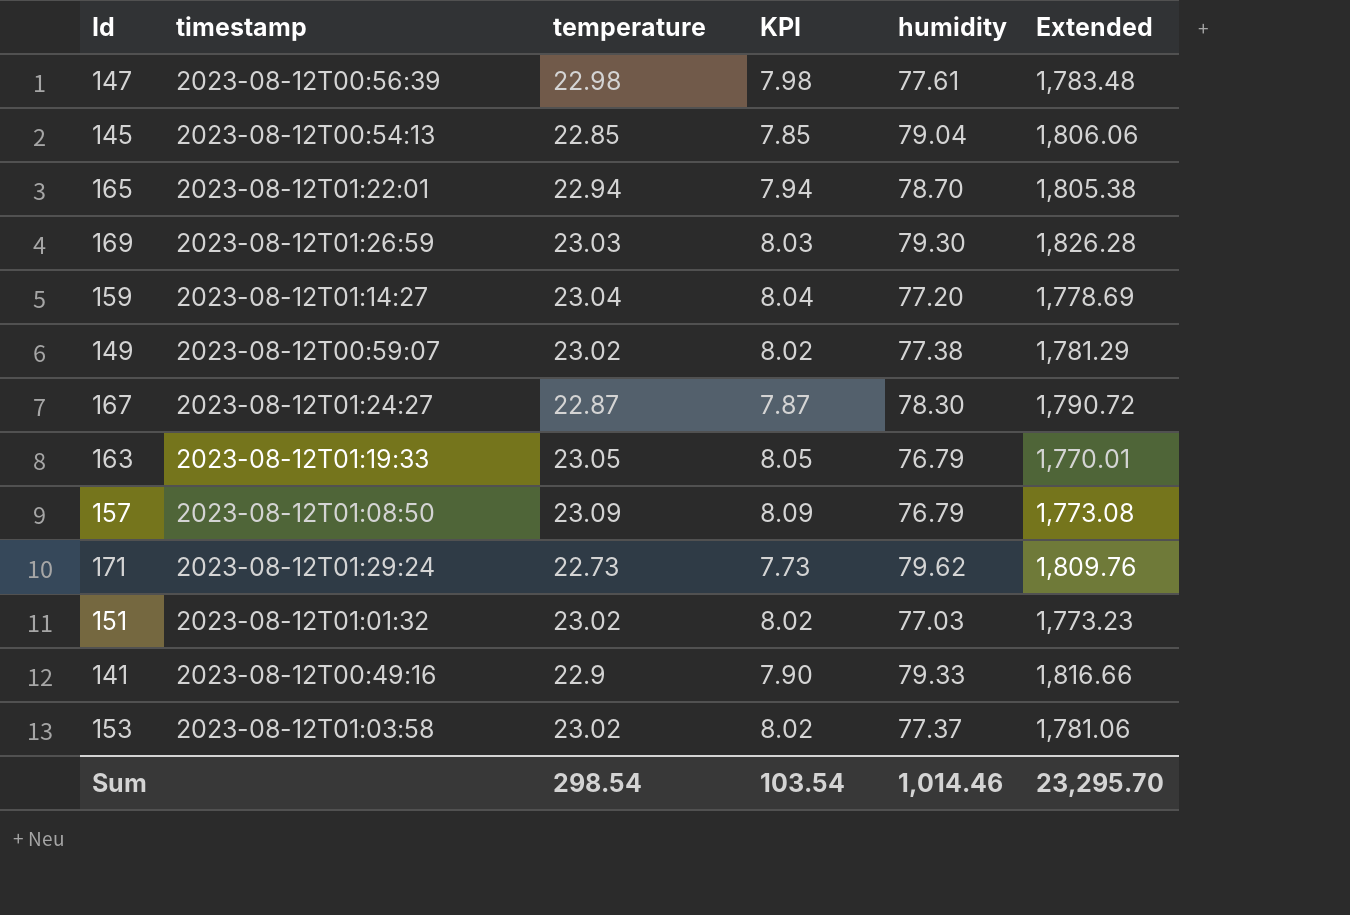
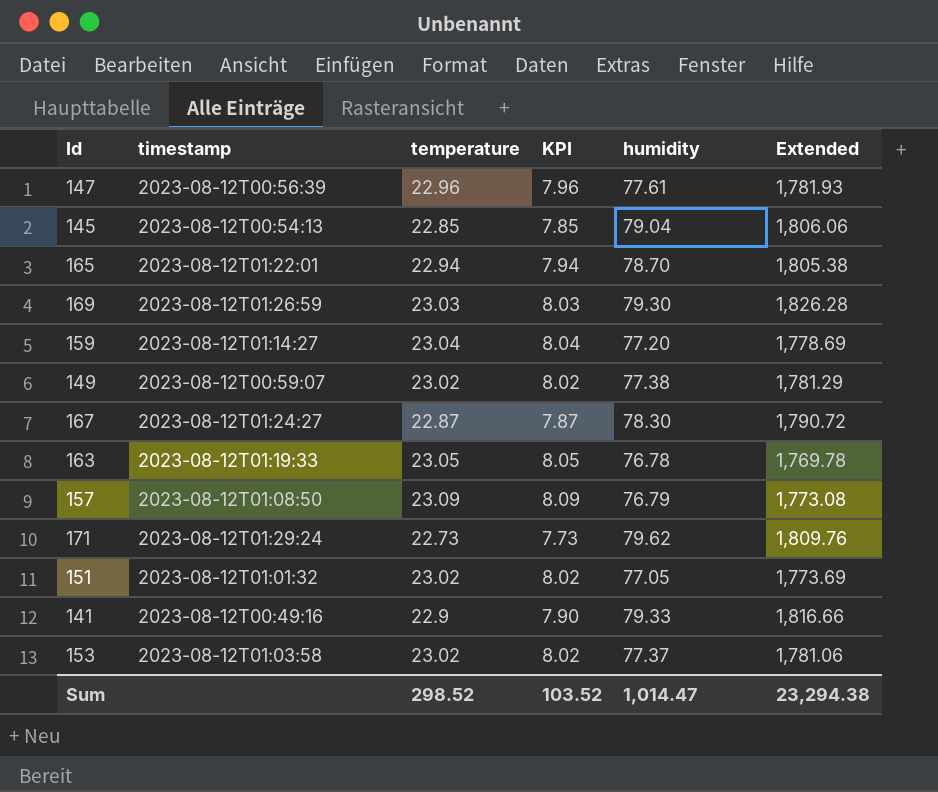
147 | temperature: 22.98 -> 22.96
147 | KPI: 7.98 -> 7.96
147 | Extended: 1,783.48 -> 1,781.93
163 | humidity: 76.79 -> 76.78
163 | Extended: 1,770.01 -> 1,769.78
151 | humidity: 77.03 -> 77.05
151 | Extended: 1,773.23 -> 1,773.69
Sum | temperature: 298.54 -> 298.52
Sum | KPI: 103.54 -> 103.52
Sum | humidity: 1,014.46 -> 1,014.47
Sum | Extended: 23,295.70 -> 23,294.38

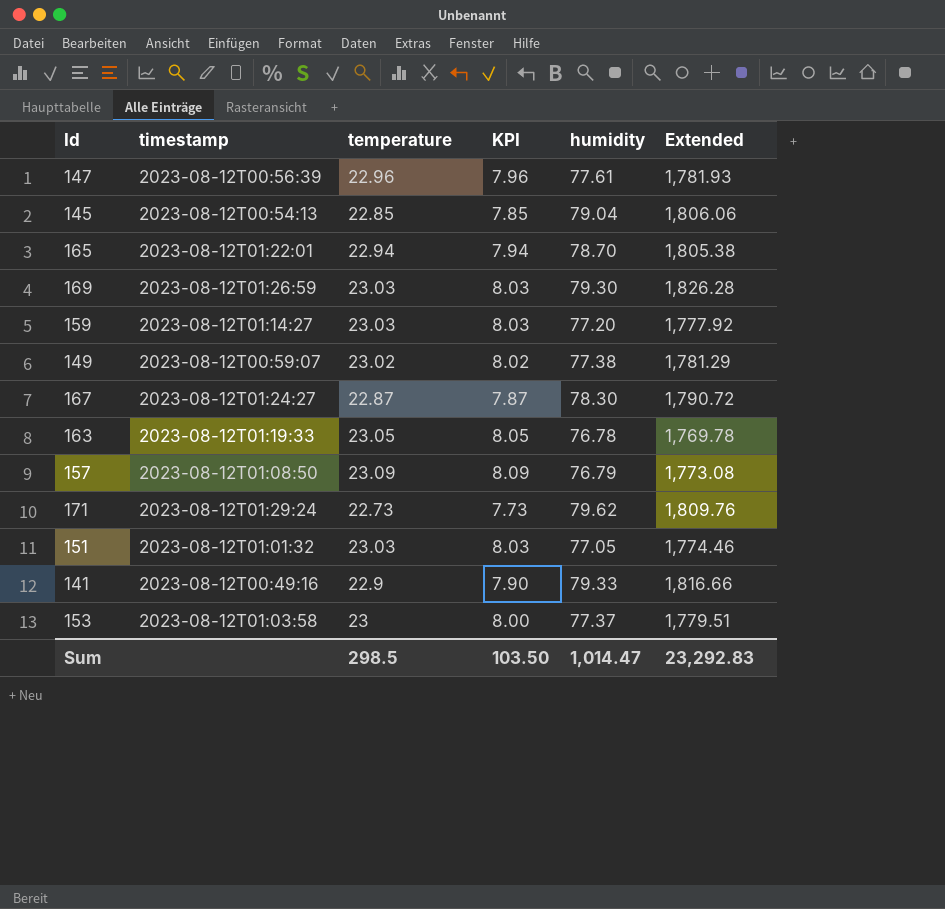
159 | temperature: 23.04 -> 23.03
159 | KPI: 8.04 -> 8.03
159 | Extended: 1,778.69 -> 1,777.92
151 | temperature: 23.02 -> 23.03
151 | KPI: 8.02 -> 8.03
151 | Extended: 1,773.69 -> 1,774.46
153 | temperature: 23.02 -> 23
153 | KPI: 8.02 -> 8.00
153 | Extended: 1,781.06 -> 1,779.51
Sum | temperature: 298.52 -> 298.5
Sum | KPI: 103.52 -> 103.50
Sum | Extended: 23,294.38 -> 23,292.83

